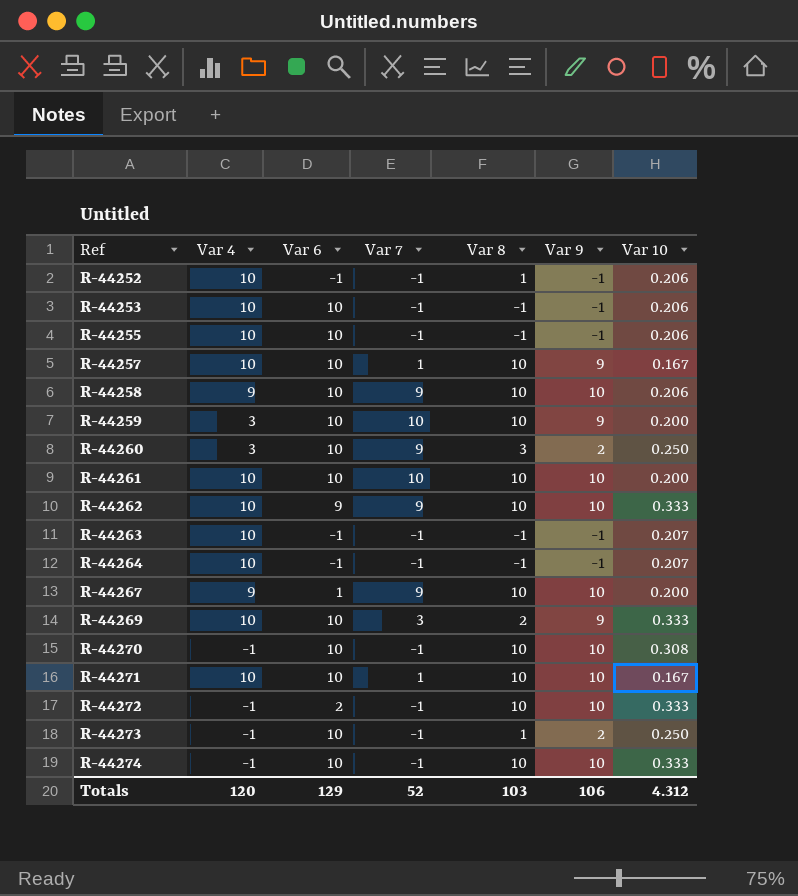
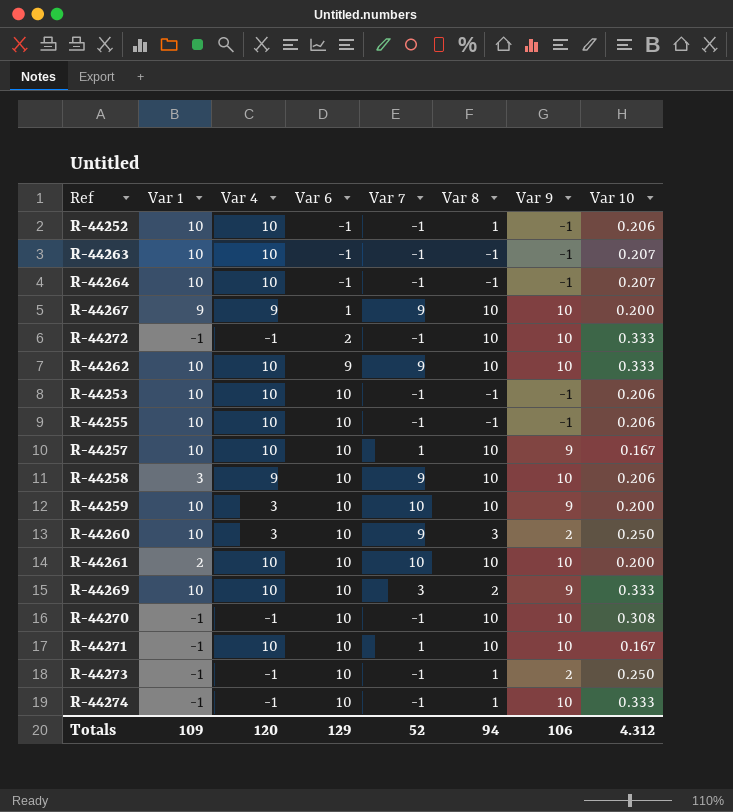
row order: Ref ascending -> Var 6 ascending
column Var 1 | position: none -> 2
R-44274 | Var 8: 10 -> 1
Totals | Var 8: 103 -> 94

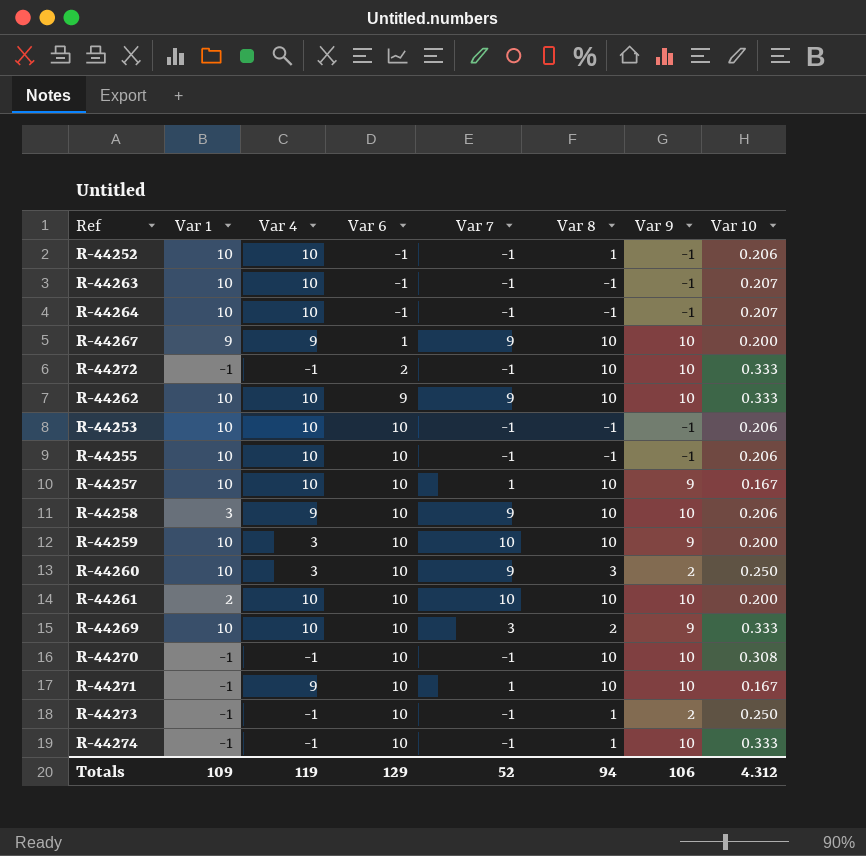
R-44271 | Var 4: 10 -> 9
Totals | Var 4: 120 -> 119

